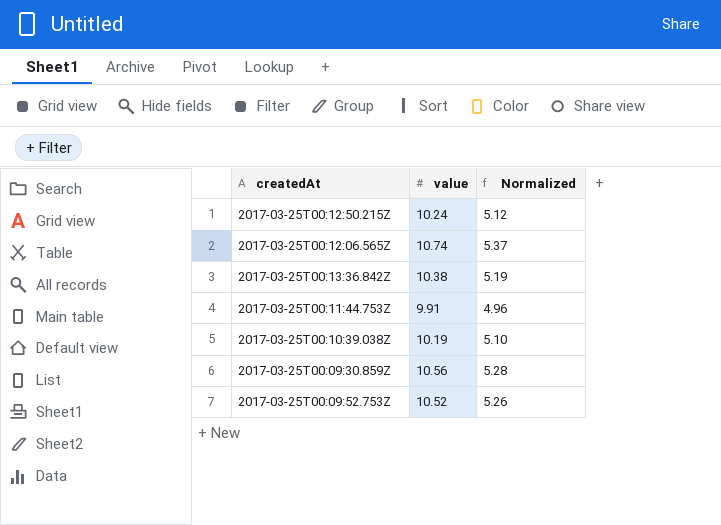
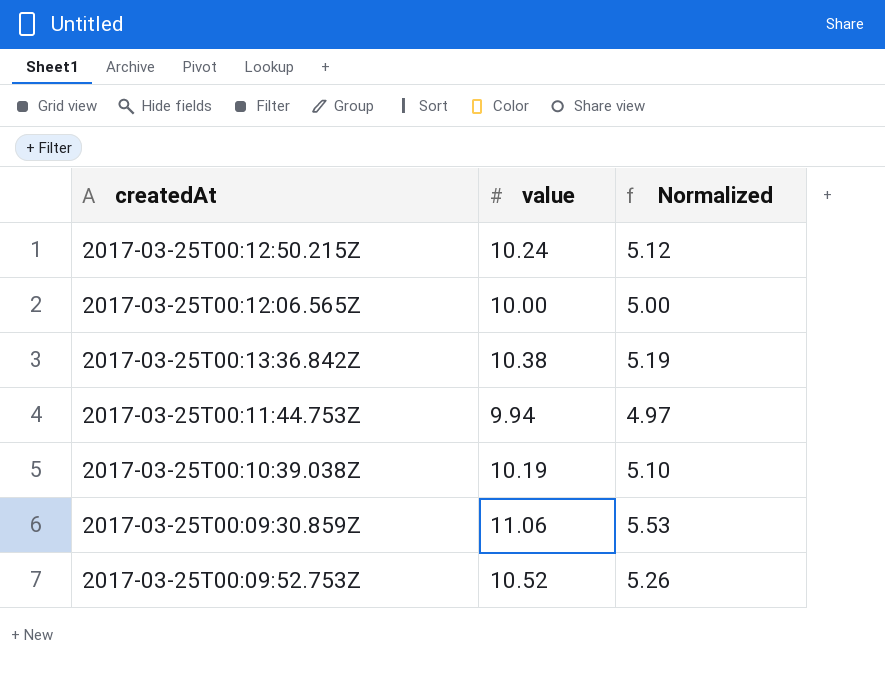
2017-03-25T00:12:06.565Z | value: 10.74 -> 10.00
2017-03-25T00:12:06.565Z | Normalized: 5.37 -> 5.00
2017-03-25T00:11:44.753Z | value: 9.91 -> 9.94
2017-03-25T00:11:44.753Z | Normalized: 4.96 -> 4.97
2017-03-25T00:09:30.859Z | value: 10.56 -> 11.06
2017-03-25T00:09:30.859Z | Normalized: 5.28 -> 5.53

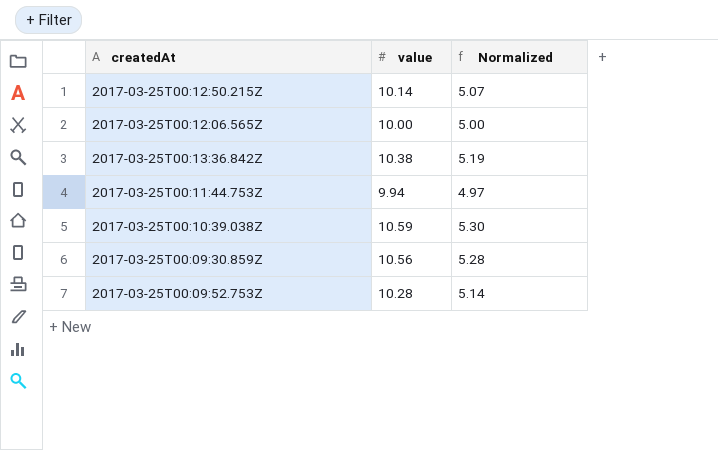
2017-03-25T00:12:50.215Z | value: 10.24 -> 10.14
2017-03-25T00:12:50.215Z | Normalized: 5.12 -> 5.07
2017-03-25T00:10:39.038Z | value: 10.19 -> 10.59
2017-03-25T00:10:39.038Z | Normalized: 5.10 -> 5.30
2017-03-25T00:09:30.859Z | value: 11.06 -> 10.56
2017-03-25T00:09:30.859Z | Normalized: 5.53 -> 5.28
2017-03-25T00:09:52.753Z | value: 10.52 -> 10.28
2017-03-25T00:09:52.753Z | Normalized: 5.26 -> 5.14

